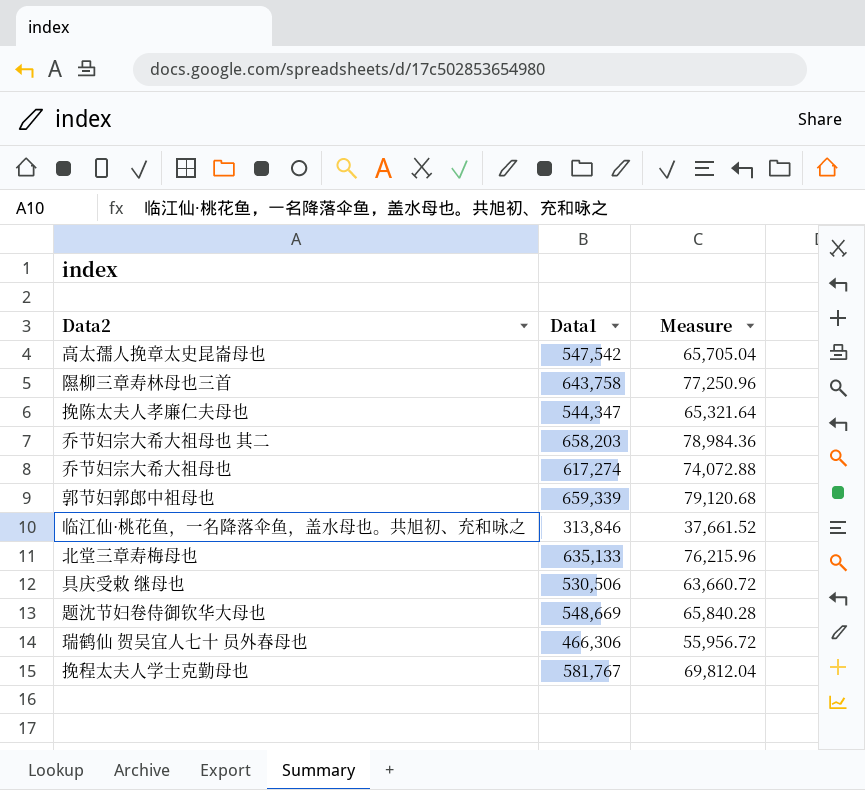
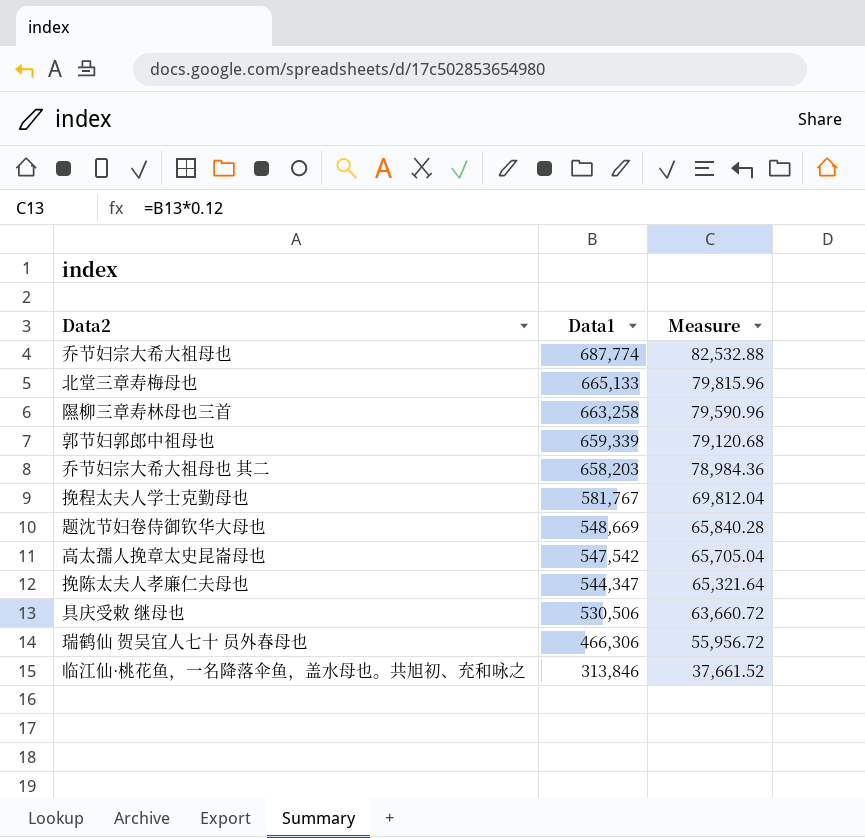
row order: none -> Data1 descending
乔节妇宗大希大祖母也 | Data1: 617,274 -> 687,774
乔节妇宗大希大祖母也 | Measure: 74,072.88 -> 82,532.88
北堂三章寿梅母也 | Data1: 635,133 -> 665,133
北堂三章寿梅母也 | Measure: 76,215.96 -> 79,815.96
隰柳三章寿林母也三首 | Data1: 643,758 -> 663,258
隰柳三章寿林母也三首 | Measure: 77,250.96 -> 79,590.96

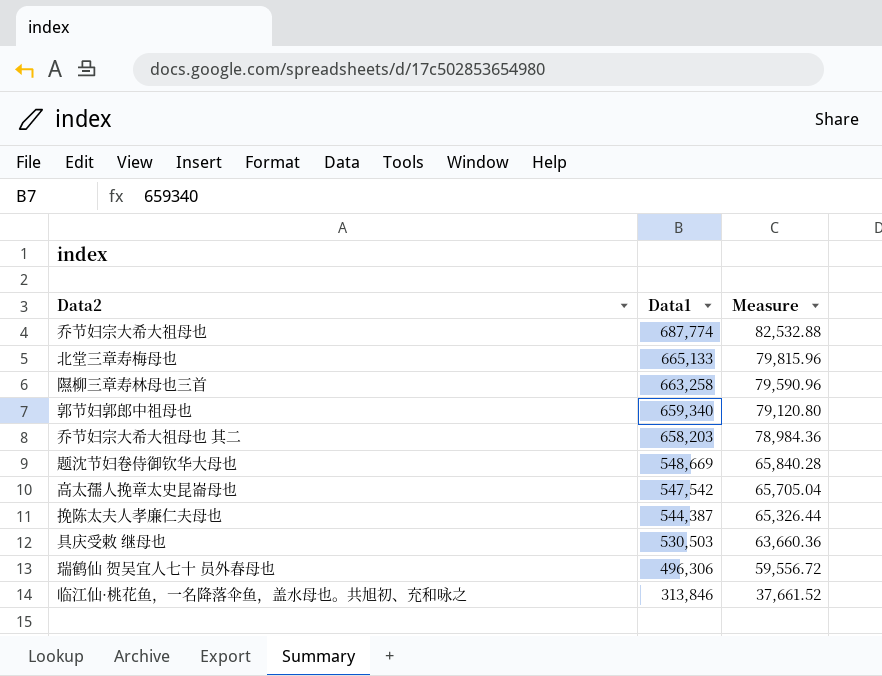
row 挽程太夫人学士克勤母也: 581,767 | 69,812.04 -> none
郭节妇郭郎中祖母也 | Data1: 659,339 -> 659,340
郭节妇郭郎中祖母也 | Measure: 79,120.68 -> 79,120.80
挽陈太夫人孝廉仁夫母也 | Data1: 544,347 -> 544,387
挽陈太夫人孝廉仁夫母也 | Measure: 65,321.64 -> 65,326.44
具庆受敕 继母也 | Data1: 530,506 -> 530,503
具庆受敕 继母也 | Measure: 63,660.72 -> 63,660.36
瑞鹤仙 贺吴宜人七十 员外春母也 | Data1: 466,306 -> 496,306
瑞鹤仙 贺吴宜人七十 员外春母也 | Measure: 55,956.72 -> 59,556.72

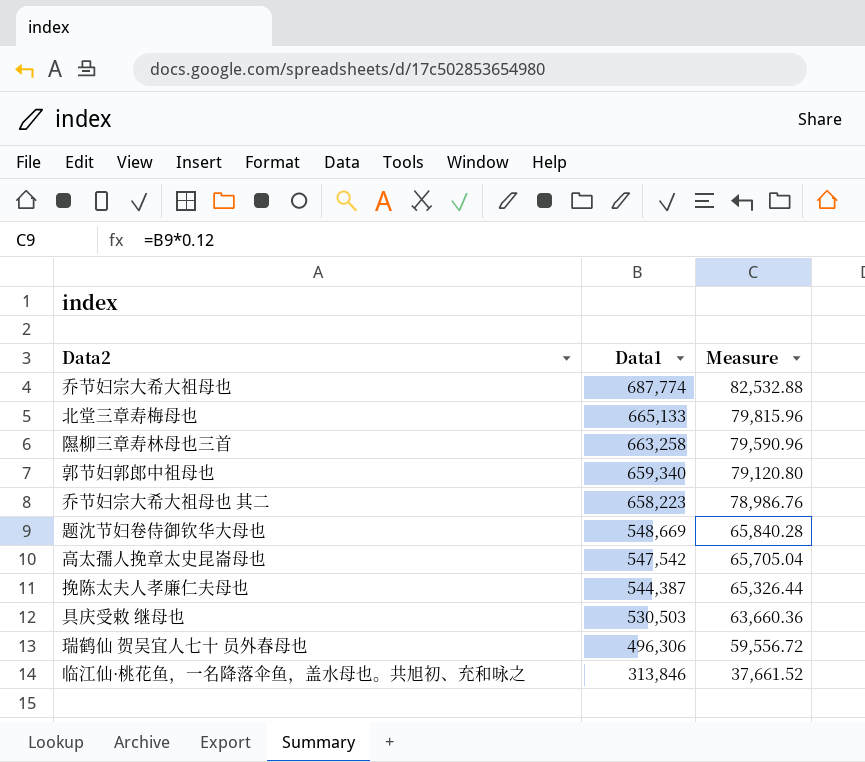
乔节妇宗大希大祖母也 其二 | Data1: 658,203 -> 658,223
乔节妇宗大希大祖母也 其二 | Measure: 78,984.36 -> 78,986.76

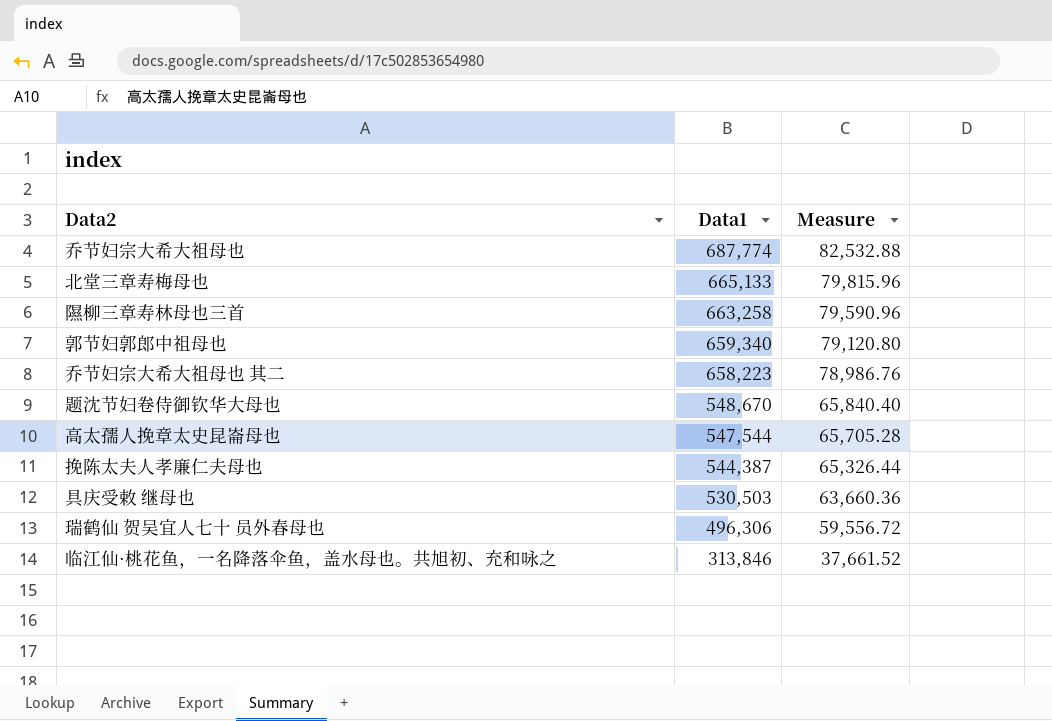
题沈节妇卷侍御钦华大母也 | Data1: 548,669 -> 548,670
题沈节妇卷侍御钦华大母也 | Measure: 65,840.28 -> 65,840.40
高太孺人挽章太史昆崙母也 | Data1: 547,542 -> 547,544
高太孺人挽章太史昆崙母也 | Measure: 65,705.04 -> 65,705.28

